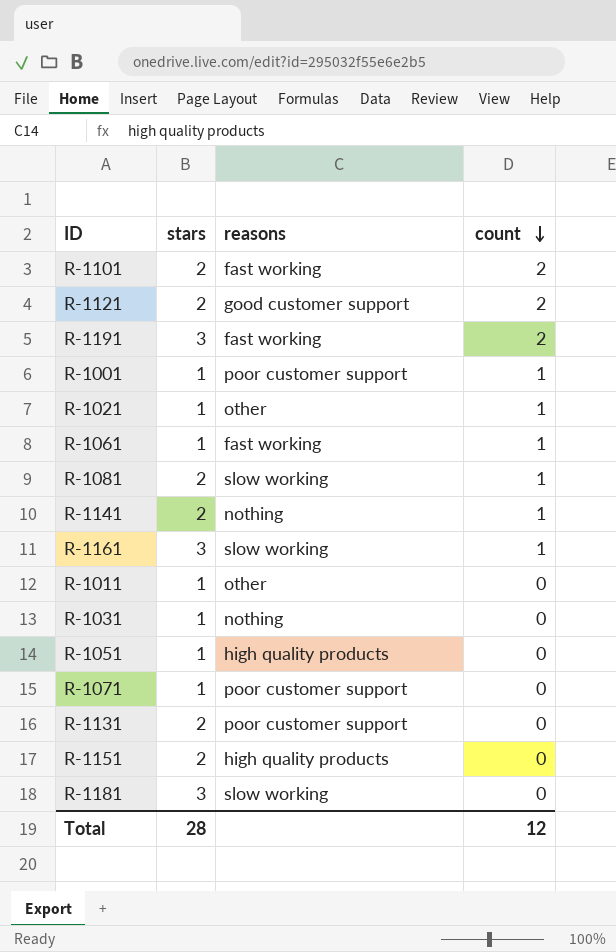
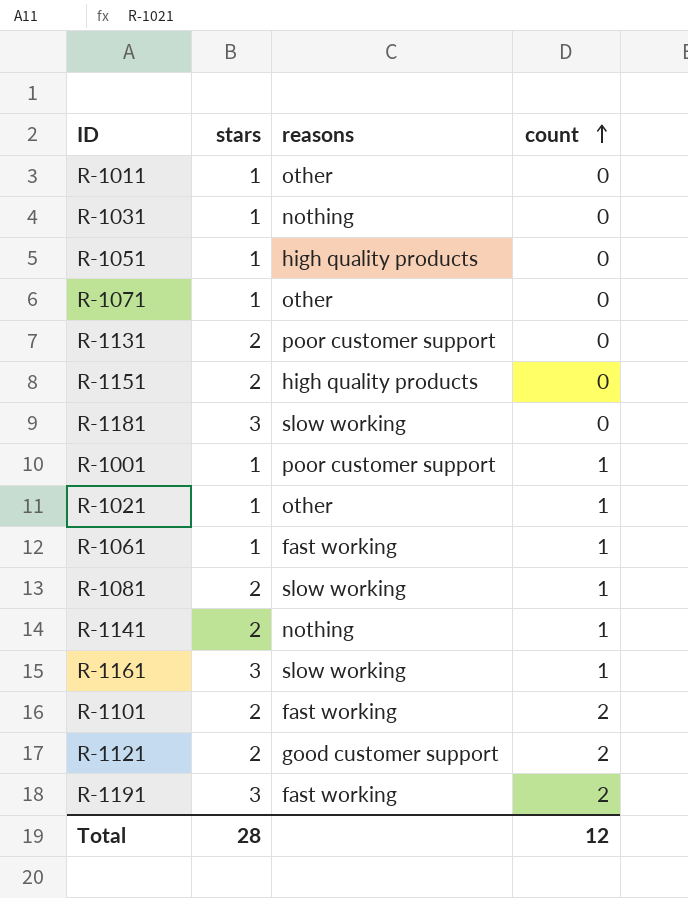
row order: count descending -> count ascending
R-1071 | reasons: poor customer support -> other

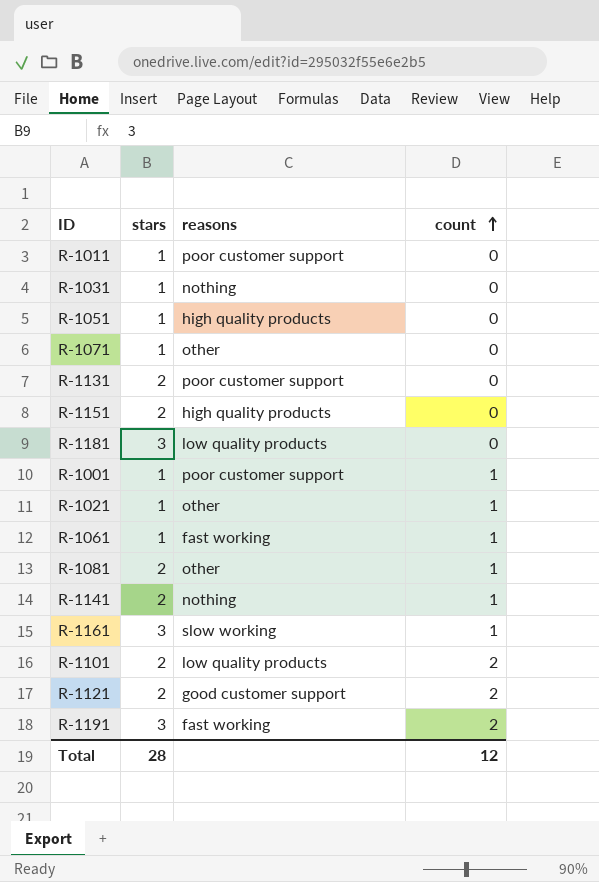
R-1011 | reasons: other -> poor customer support
R-1181 | reasons: slow working -> low quality products
R-1081 | reasons: slow working -> other
R-1101 | reasons: fast working -> low quality products

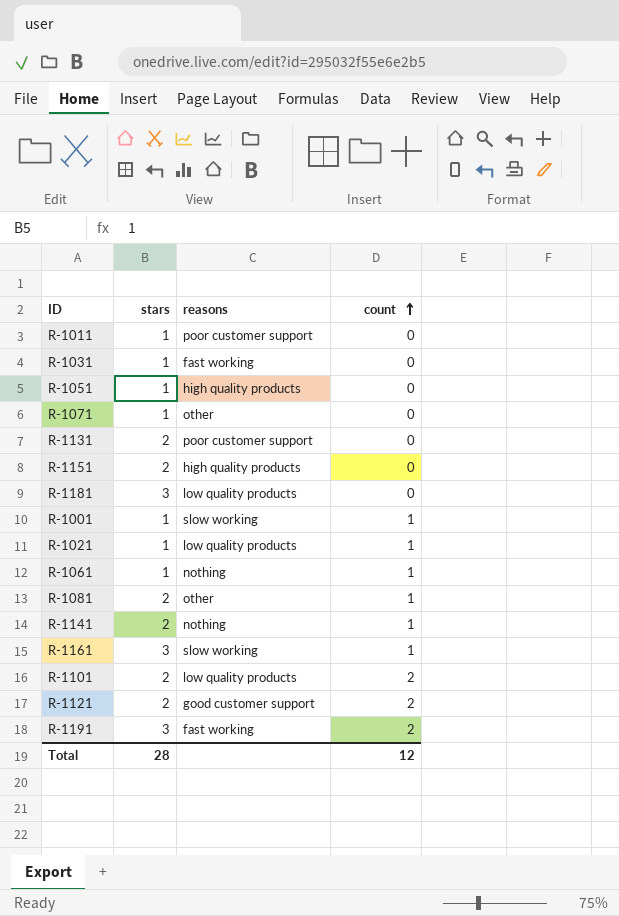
R-1031 | reasons: nothing -> fast working
R-1001 | reasons: poor customer support -> slow working
R-1021 | reasons: other -> low quality products
R-1061 | reasons: fast working -> nothing

